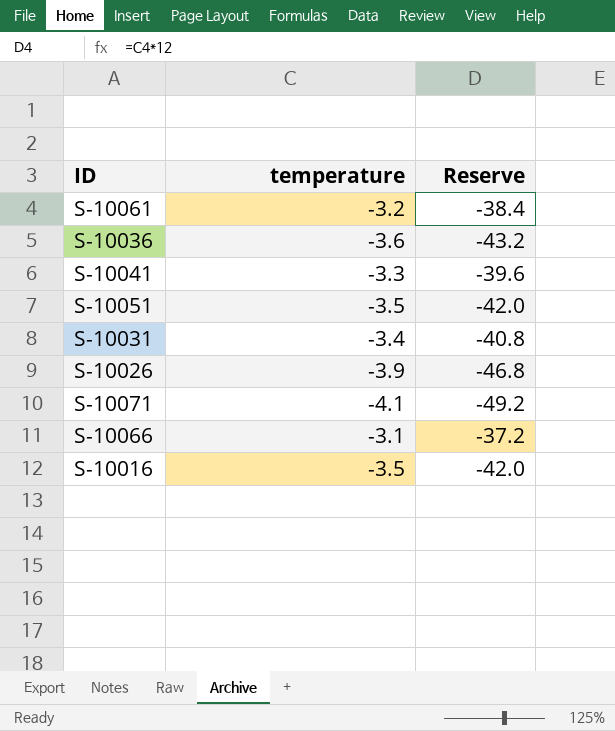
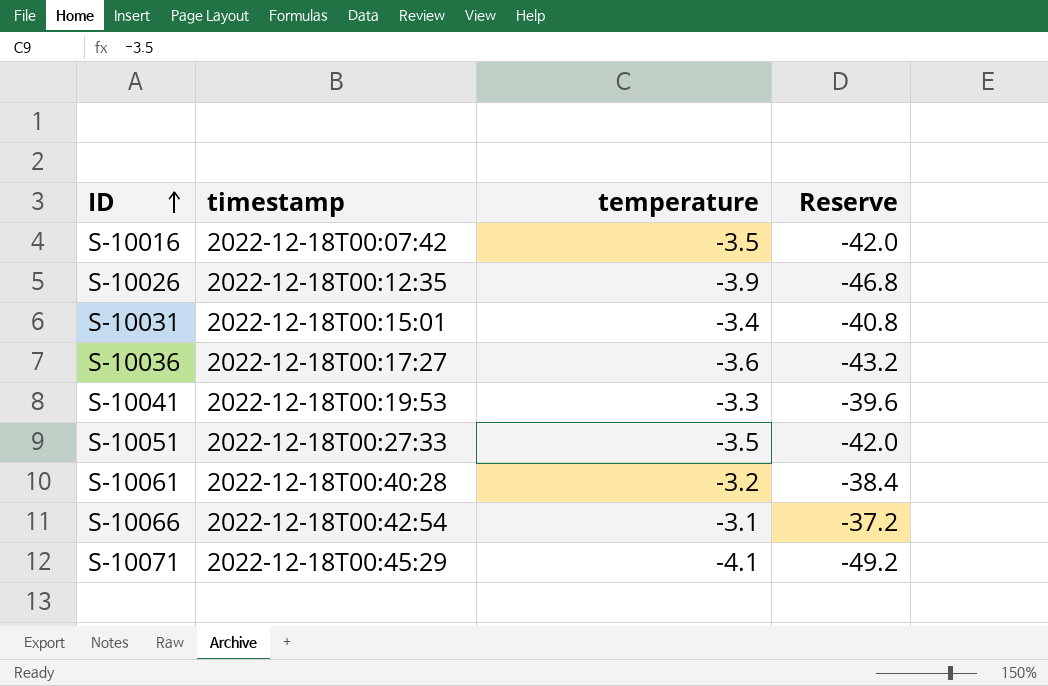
row order: none -> ID ascending
column timestamp | position: none -> 2

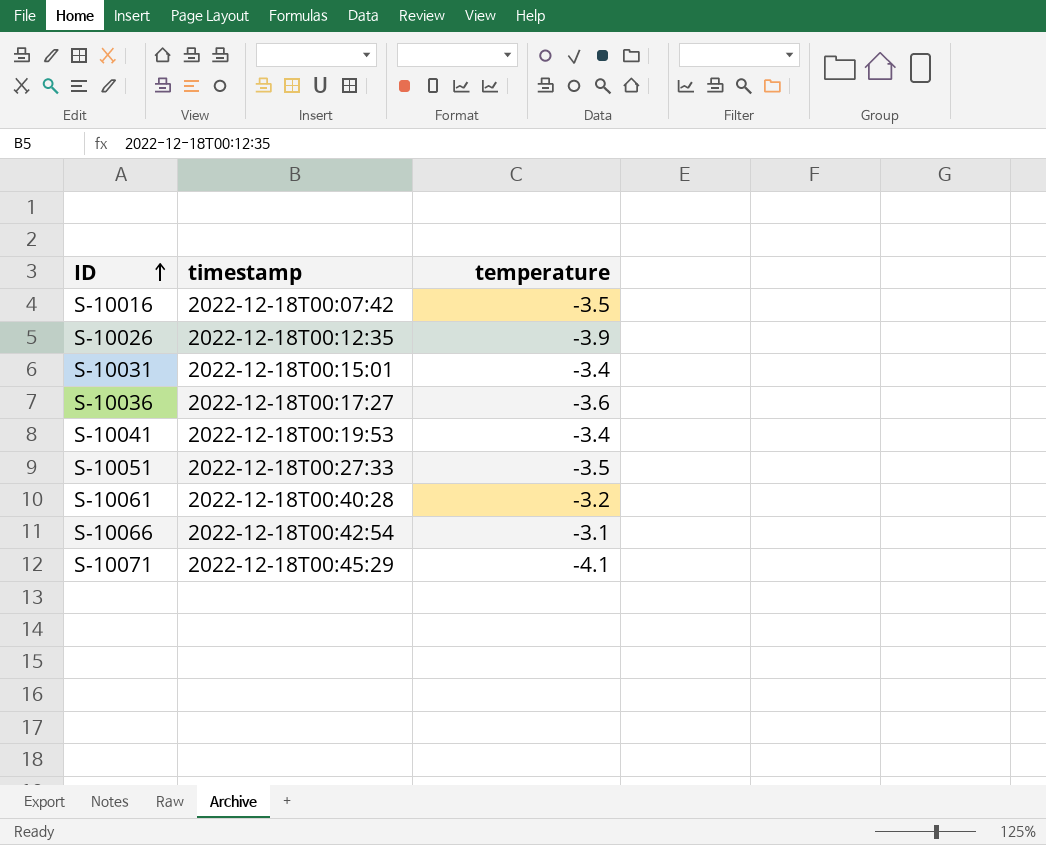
column Reserve | formula: [temperature] * 12 -> none
S-10041 | temperature: -3.3 -> -3.4

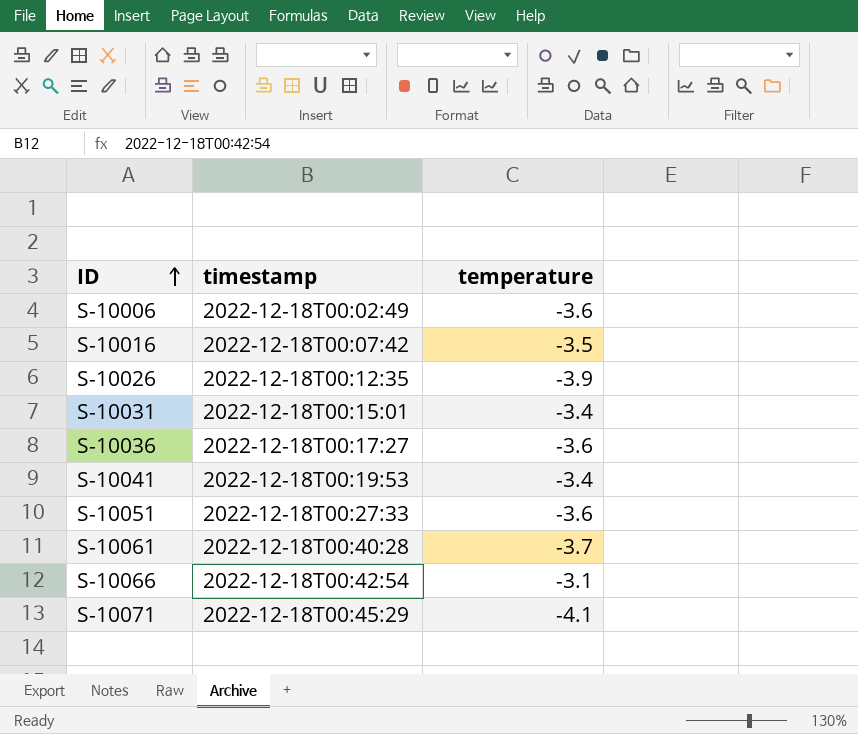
row S-10006: none -> 2022-12-18T00:02:49 | -3.6
S-10051 | temperature: -3.5 -> -3.6
S-10061 | temperature: -3.2 -> -3.7

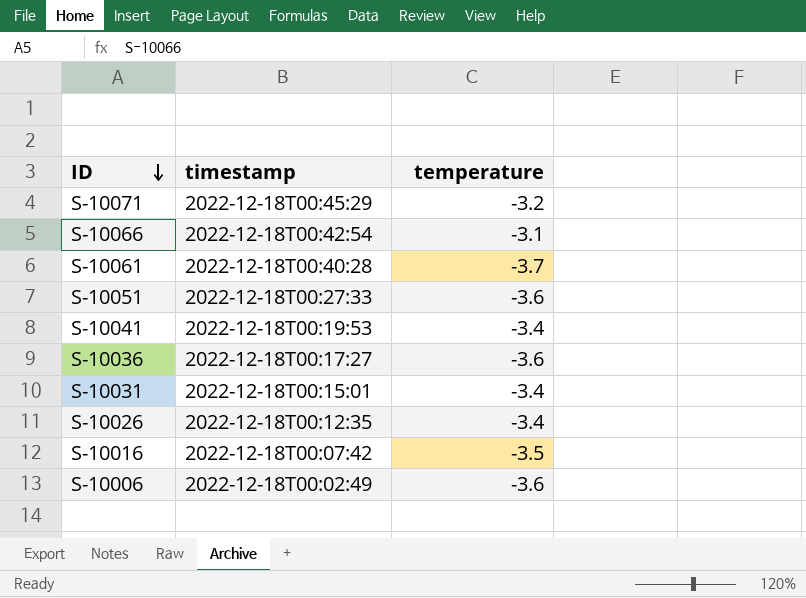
row order: ID ascending -> ID descending
S-10071 | temperature: -4.1 -> -3.2
S-10026 | temperature: -3.9 -> -3.4

